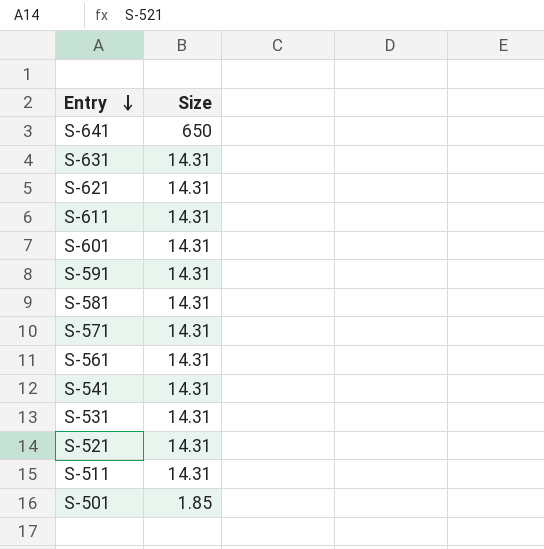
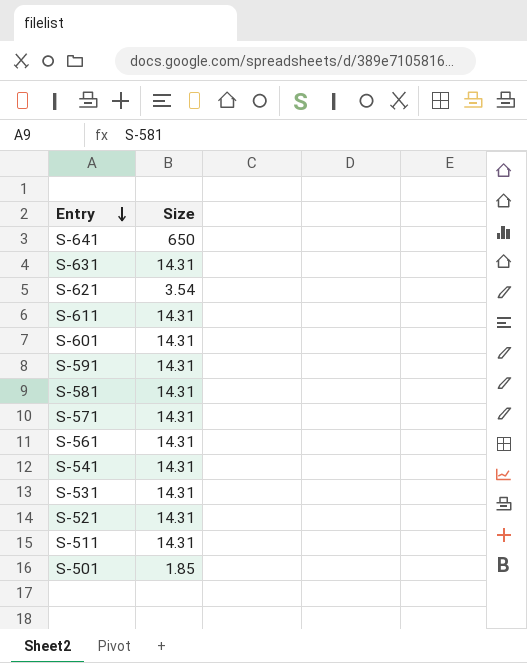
S-621 | Size: 14.31 -> 3.54

